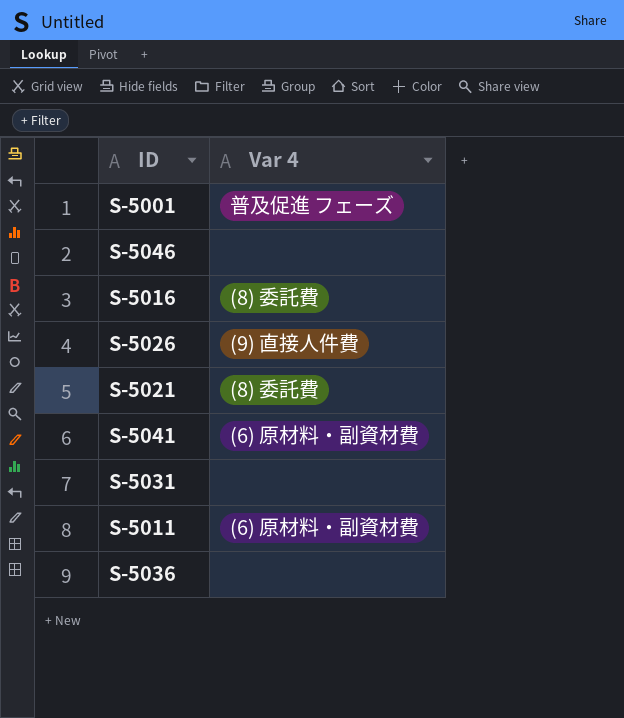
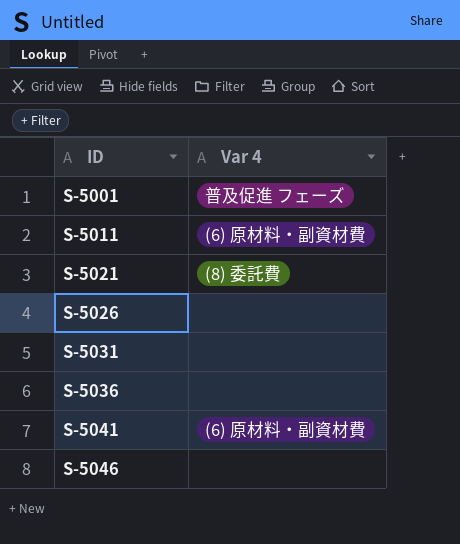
row order: none -> ID ascending
row S-5016: (8) 委託費 -> none
S-5026 | Var 4: (9) 直接人件費 -> none

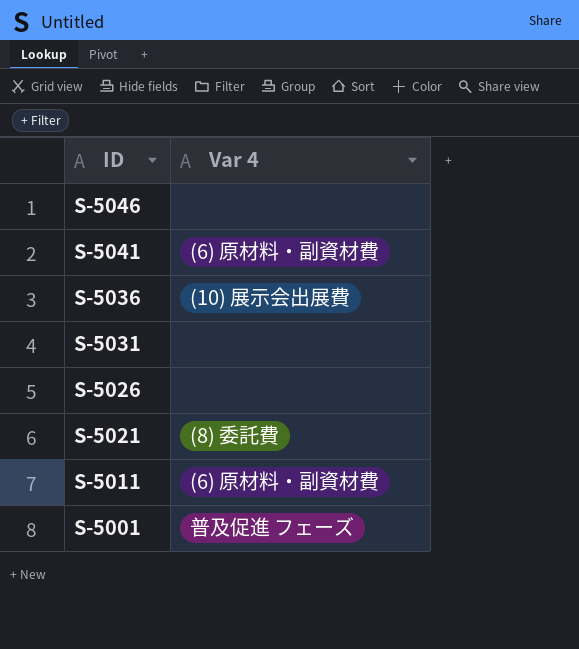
row order: ID ascending -> ID descending
S-5036 | Var 4: none -> (10) 展示会出展費

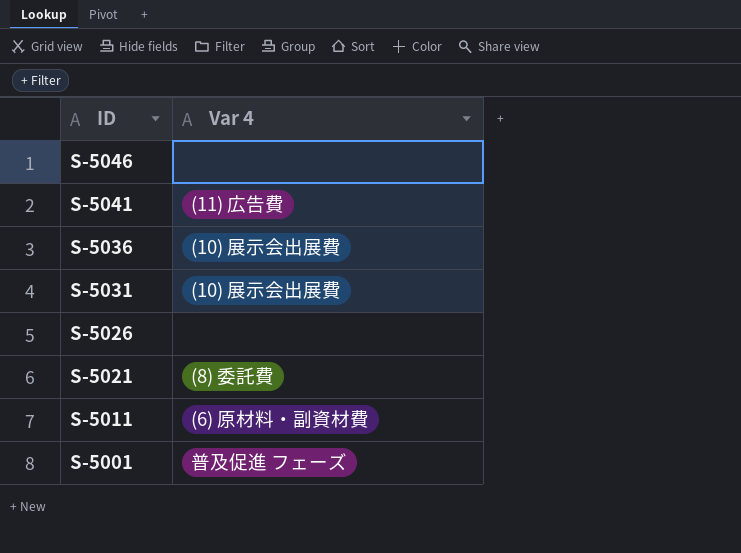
S-5041 | Var 4: (6) 原材料・副資材費 -> (11) 広告費
S-5031 | Var 4: none -> (10) 展示会出展費

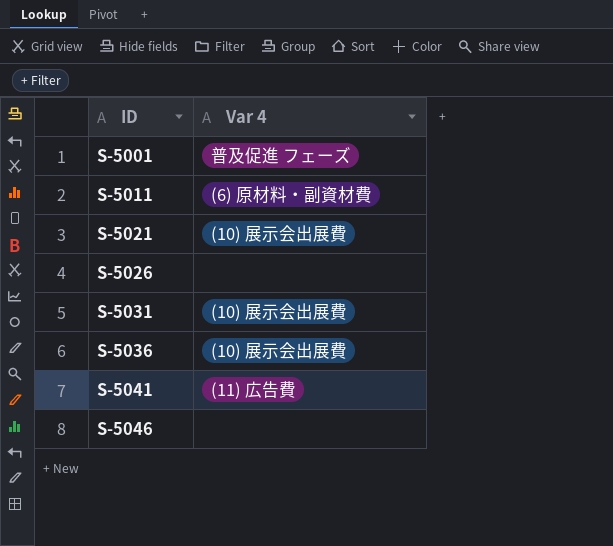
row order: ID descending -> ID ascending
S-5021 | Var 4: (8) 委託費 -> (10) 展示会出展費

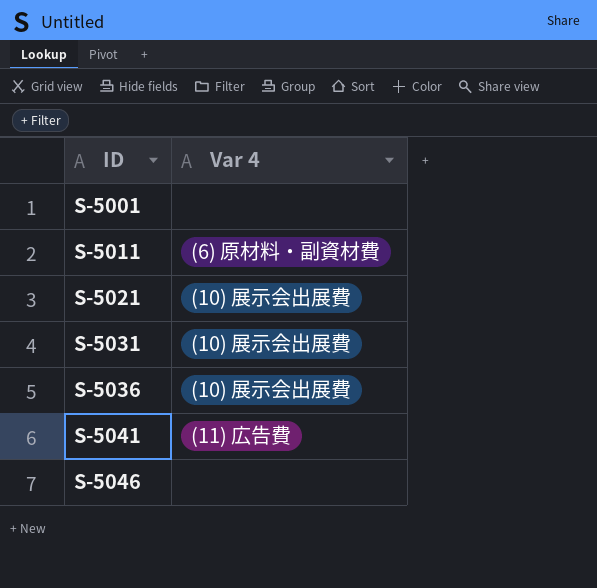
row S-5026: none -> none
S-5001 | Var 4: 普及促進 フェーズ -> none

